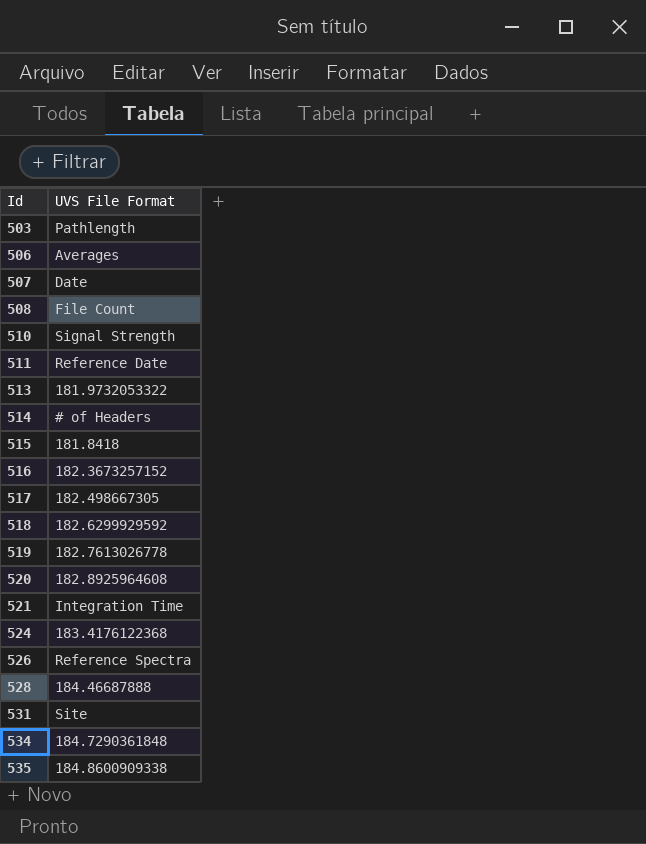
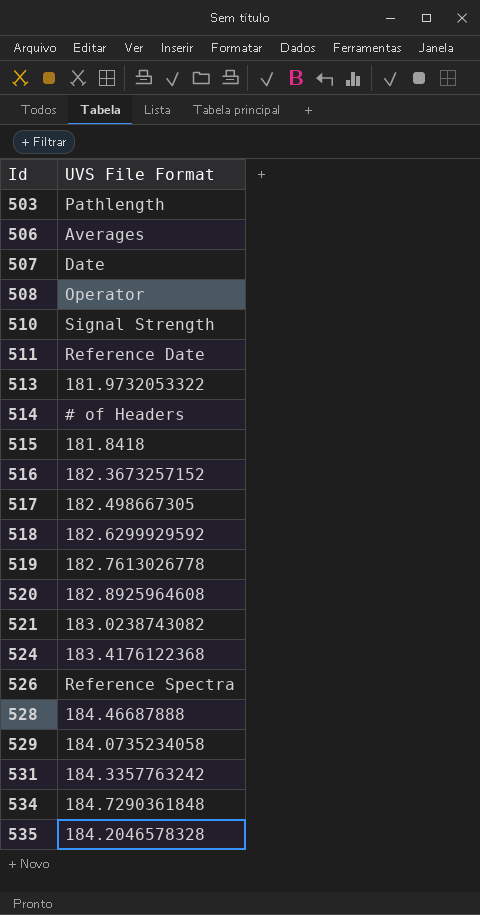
508 | UVS File Format: File Count -> Operator
521 | UVS File Format: Integration Time -> 183.0238743082
row 529: none -> 184.0735234058
531 | UVS File Format: Site -> 184.3357763242
535 | UVS File Format: 184.8600909338 -> 184.2046578328

